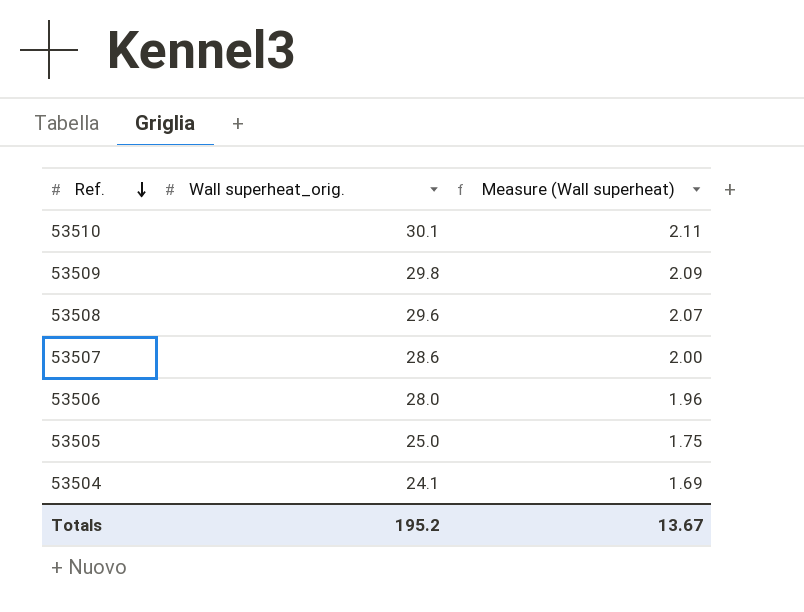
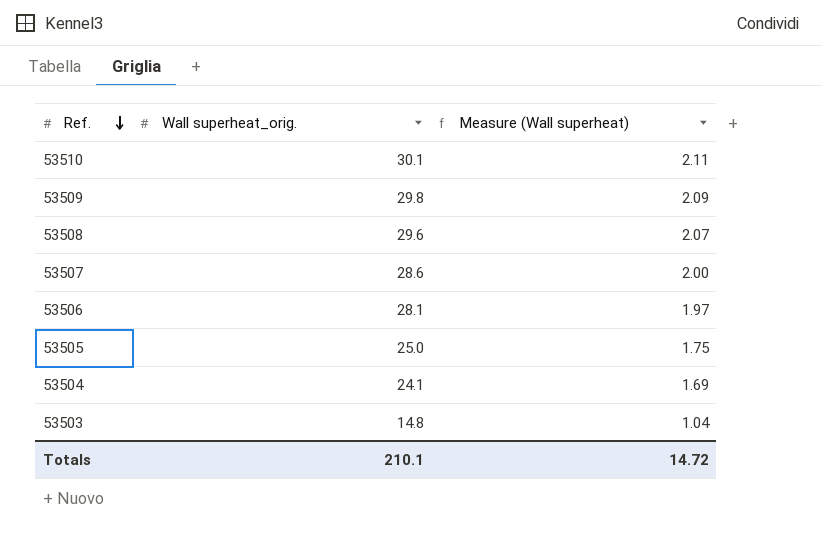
53506 | Wall superheat_orig.: 28.0 -> 28.1
53506 | Measure (Wall superheat): 1.96 -> 1.97
row 53503: none -> 14.8 | 1.04
Totals | Wall superheat_orig.: 195.2 -> 210.1
Totals | Measure (Wall superheat): 13.67 -> 14.72

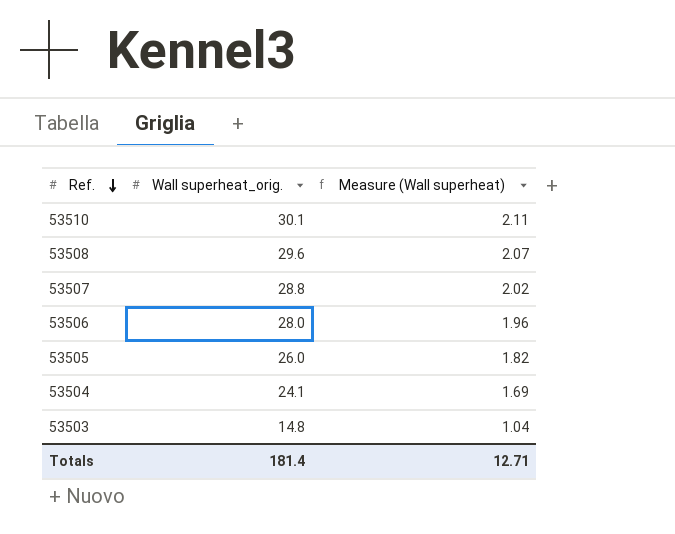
row 53509: 29.8 | 2.09 -> none
53507 | Wall superheat_orig.: 28.6 -> 28.8
53507 | Measure (Wall superheat): 2.00 -> 2.02
53506 | Wall superheat_orig.: 28.1 -> 28.0
53506 | Measure (Wall superheat): 1.97 -> 1.96
53505 | Wall superheat_orig.: 25.0 -> 26.0
53505 | Measure (Wall superheat): 1.75 -> 1.82
Totals | Wall superheat_orig.: 210.1 -> 181.4
Totals | Measure (Wall superheat): 14.72 -> 12.71

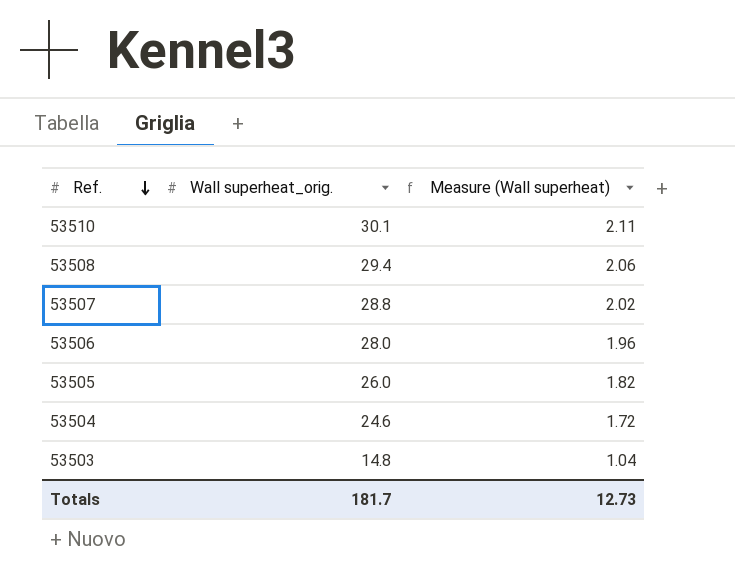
53508 | Wall superheat_orig.: 29.6 -> 29.4
53508 | Measure (Wall superheat): 2.07 -> 2.06
53504 | Wall superheat_orig.: 24.1 -> 24.6
53504 | Measure (Wall superheat): 1.69 -> 1.72
Totals | Wall superheat_orig.: 181.4 -> 181.7
Totals | Measure (Wall superheat): 12.71 -> 12.73

